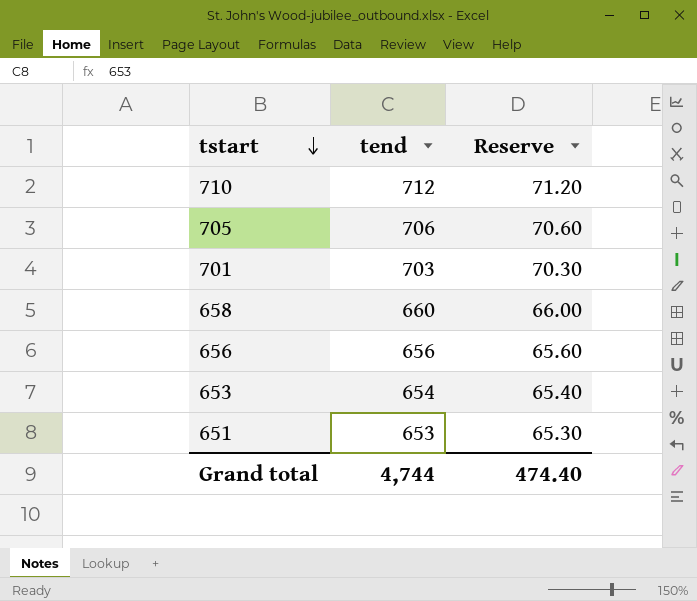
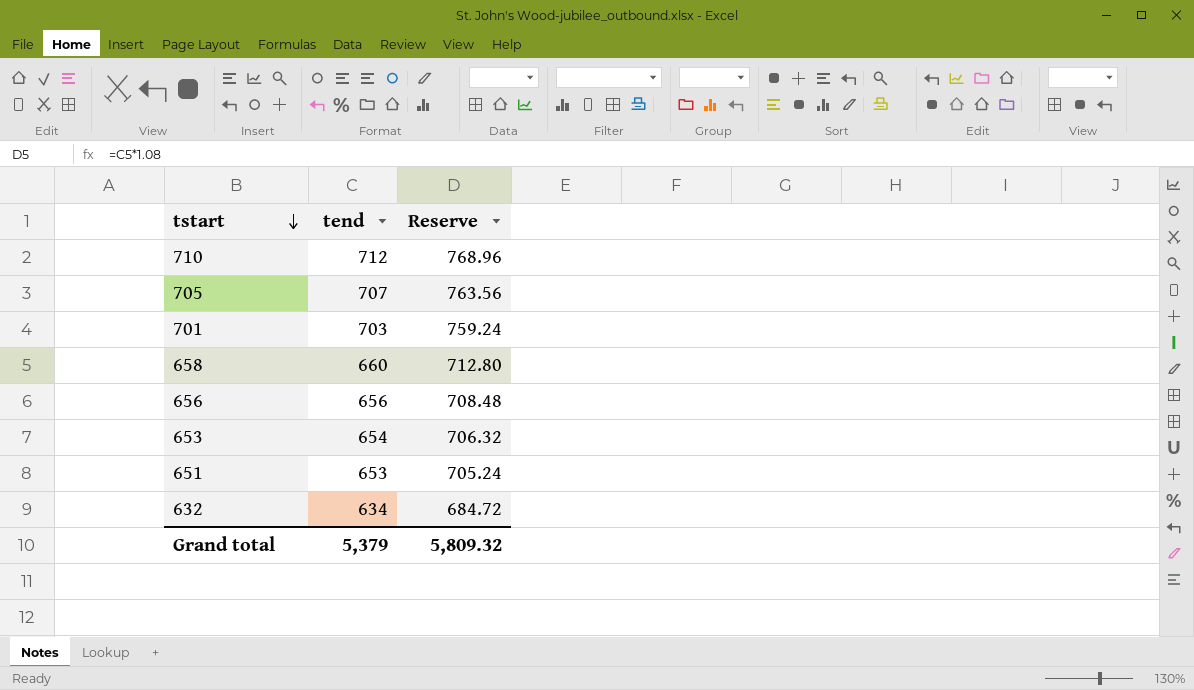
column Reserve | formula: [tend] * 0.1 -> [tend] * 1.08
705 | tend: 706 -> 707
row 632: none -> 634 | 684.72
Grand total | tend: 4,744 -> 5,379
Grand total | Reserve: 474.40 -> 5,809.32

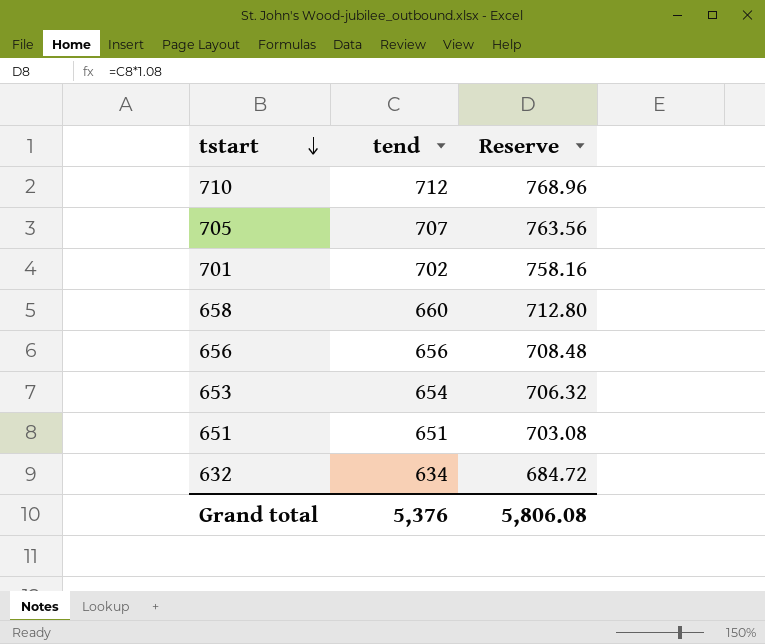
701 | tend: 703 -> 702
701 | Reserve: 759.24 -> 758.16
651 | tend: 653 -> 651
651 | Reserve: 705.24 -> 703.08
Grand total | tend: 5,379 -> 5,376
Grand total | Reserve: 5,809.32 -> 5,806.08

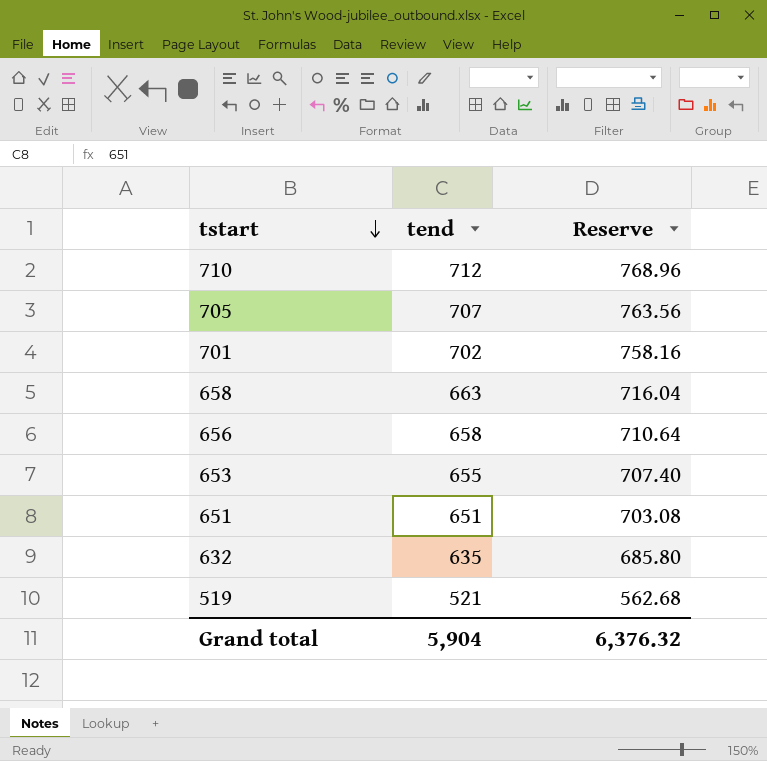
658 | tend: 660 -> 663
658 | Reserve: 712.80 -> 716.04
656 | tend: 656 -> 658
656 | Reserve: 708.48 -> 710.64
653 | tend: 654 -> 655
653 | Reserve: 706.32 -> 707.40
632 | tend: 634 -> 635
632 | Reserve: 684.72 -> 685.80
row 519: none -> 521 | 562.68
Grand total | tend: 5,376 -> 5,904
Grand total | Reserve: 5,806.08 -> 6,376.32

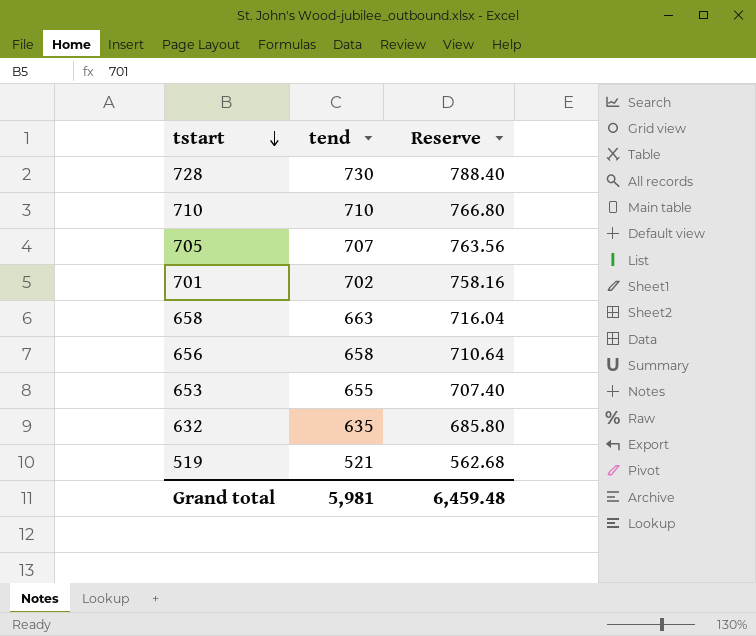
row 651: 651 | 703.08 -> none
row 728: none -> 730 | 788.40
710 | tend: 712 -> 710
710 | Reserve: 768.96 -> 766.80
Grand total | tend: 5,904 -> 5,981
Grand total | Reserve: 6,376.32 -> 6,459.48

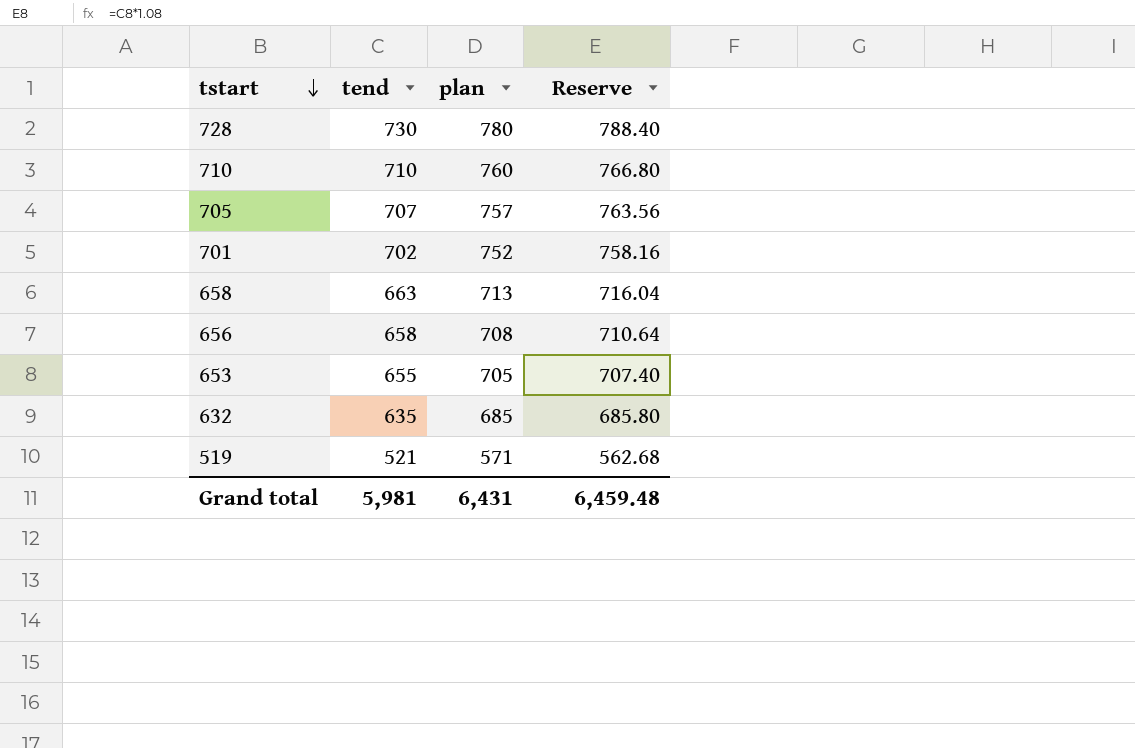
column plan | formula: none -> [tend] + 50

